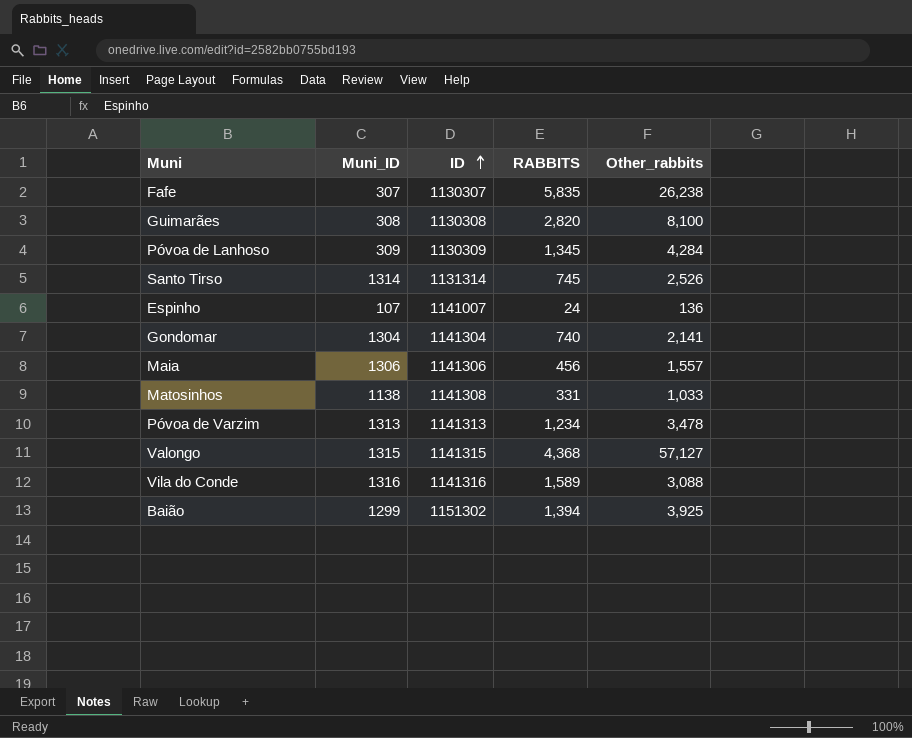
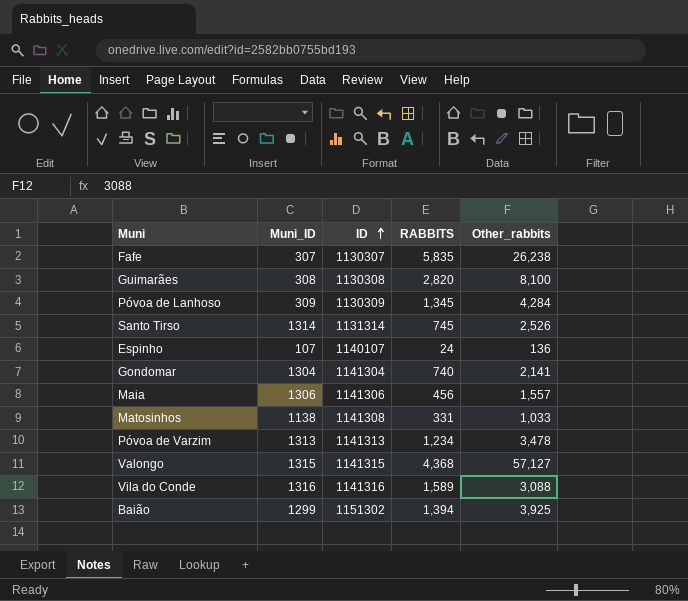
Espinho | ID: 1141007 -> 1140107

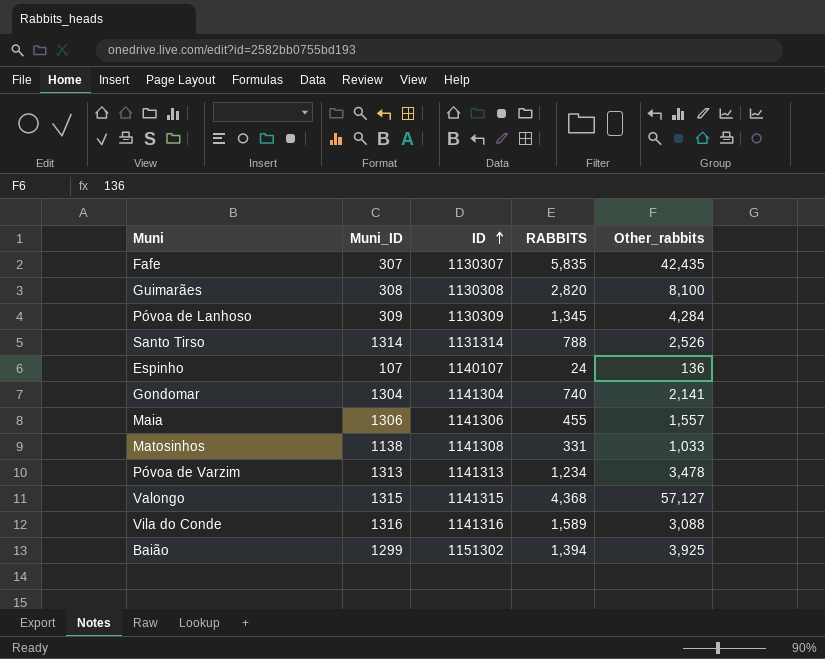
Fafe | Other_rabbits: 26,238 -> 42,435
Santo Tirso | RABBITS: 745 -> 788
Maia | RABBITS: 456 -> 455

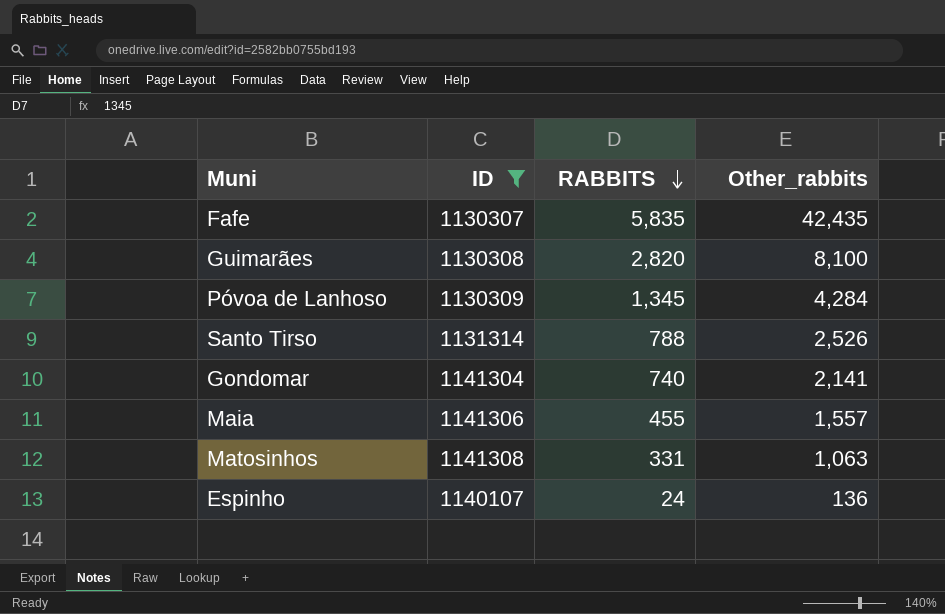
filter: none -> ID <= 1141308
row order: ID ascending -> RABBITS descending
column Muni_ID | position: 2 -> none
Matosinhos | Other_rabbits: 1,033 -> 1,063

